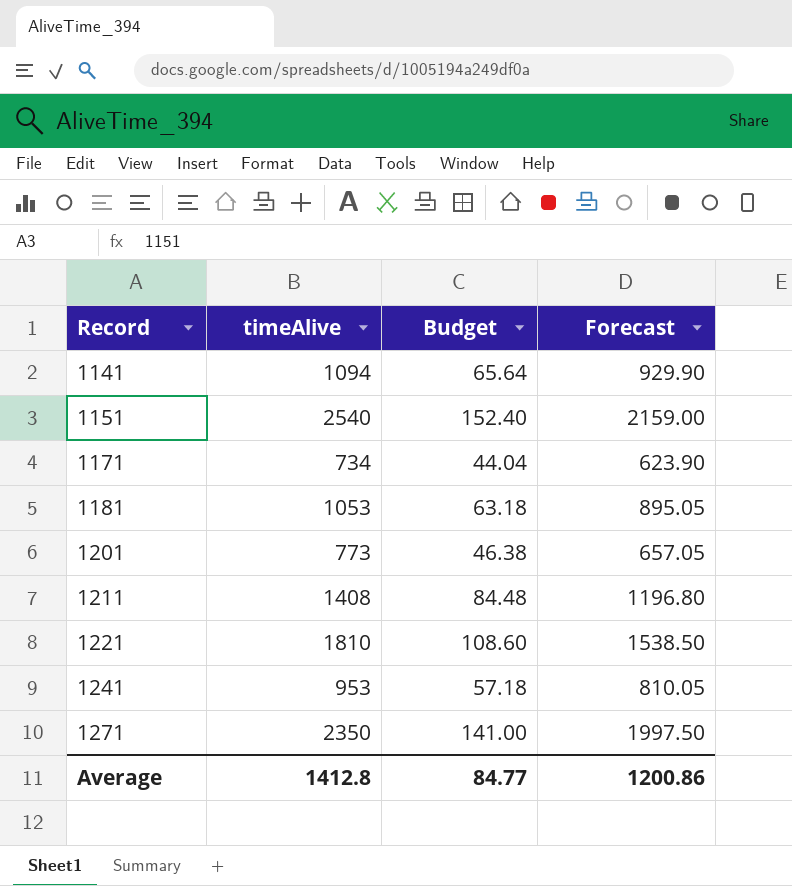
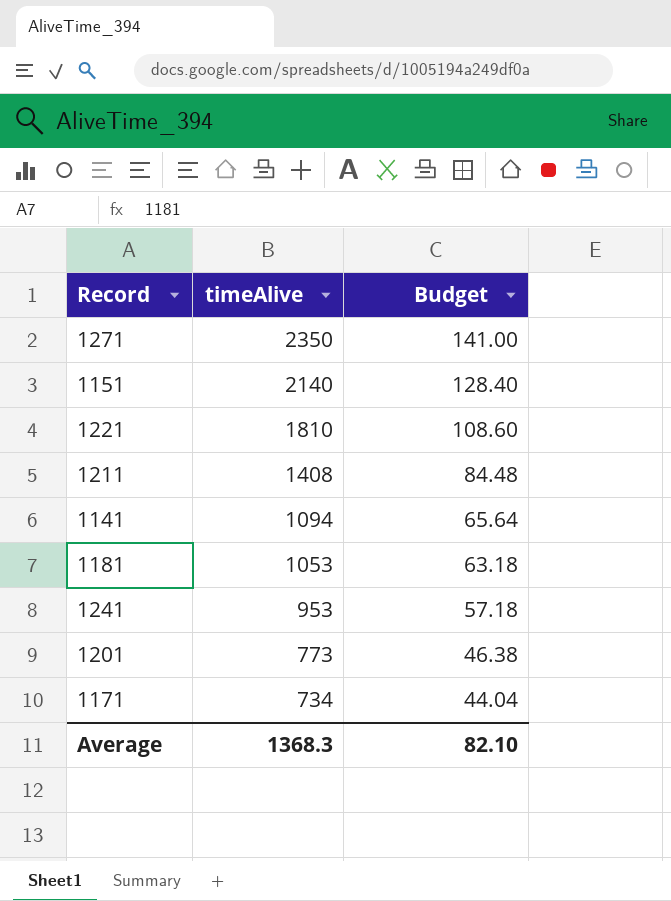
row order: Record ascending -> timeAlive descending
column Forecast | formula: [timeAlive] * 0.85 -> none
1151 | timeAlive: 2540 -> 2140
1151 | Budget: 152.40 -> 128.40
Average | timeAlive: 1412.8 -> 1368.3
Average | Budget: 84.77 -> 82.10

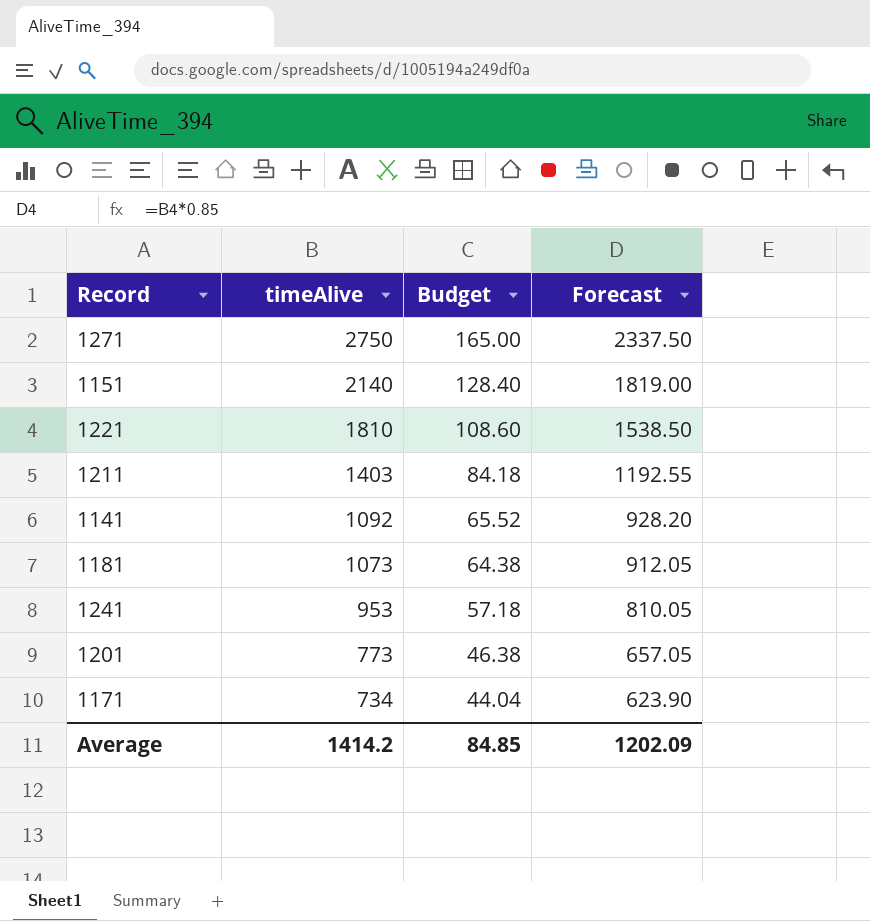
column Forecast | formula: none -> [timeAlive] * 0.85
1271 | timeAlive: 2350 -> 2750
1271 | Budget: 141.00 -> 165.00
1211 | timeAlive: 1408 -> 1403
1211 | Budget: 84.48 -> 84.18
1141 | timeAlive: 1094 -> 1092
1141 | Budget: 65.64 -> 65.52
1181 | timeAlive: 1053 -> 1073
1181 | Budget: 63.18 -> 64.38
Average | timeAlive: 1368.3 -> 1414.2
Average | Budget: 82.10 -> 84.85

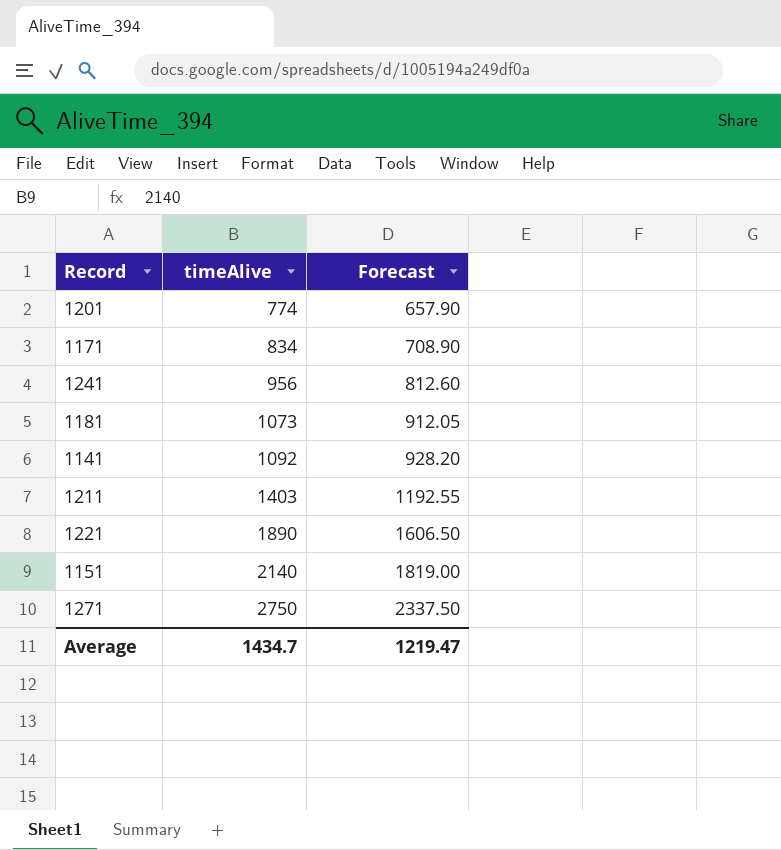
row order: timeAlive descending -> timeAlive ascending
column Budget | formula: [timeAlive] * 0.06 -> none
1201 | timeAlive: 773 -> 774
1201 | Forecast: 657.05 -> 657.90
1171 | timeAlive: 734 -> 834
1171 | Forecast: 623.90 -> 708.90
1241 | timeAlive: 953 -> 956
1241 | Forecast: 810.05 -> 812.60
1221 | timeAlive: 1810 -> 1890
1221 | Forecast: 1538.50 -> 1606.50
Average | timeAlive: 1414.2 -> 1434.7
Average | Forecast: 1202.09 -> 1219.47

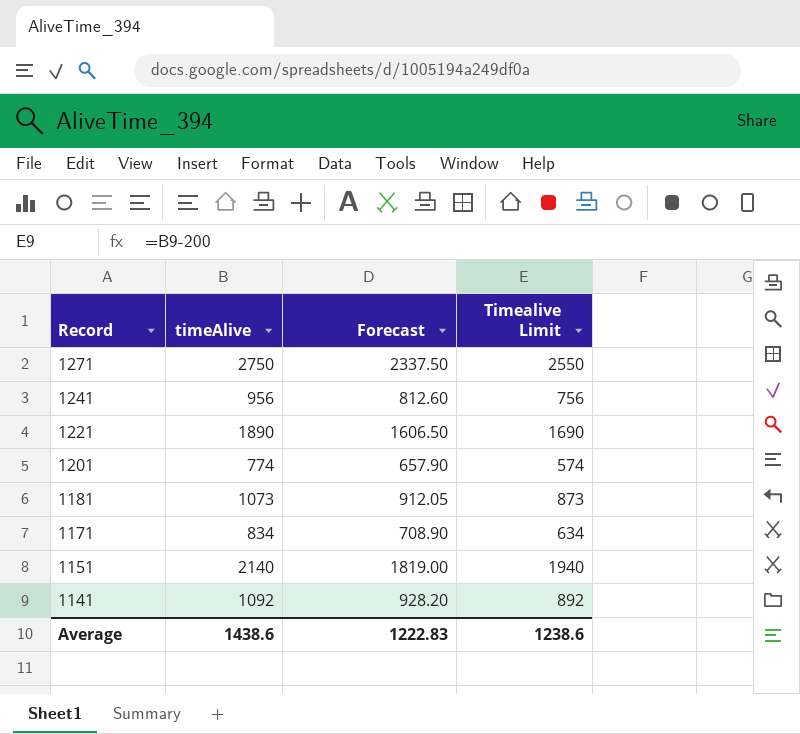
row order: timeAlive ascending -> Record descending
column Timealive Limit | formula: none -> [timeAlive] - 200
row 1211: 1403 | 1192.55 -> none
Average | timeAlive: 1434.7 -> 1438.6
Average | Forecast: 1219.47 -> 1222.83

